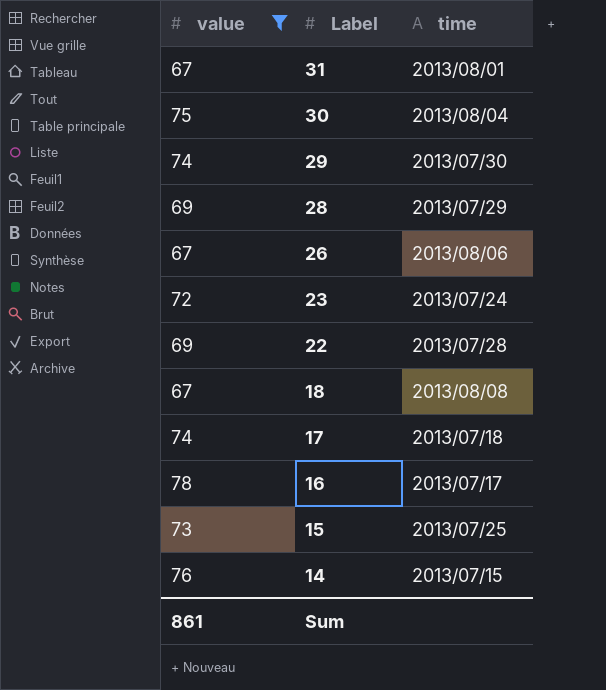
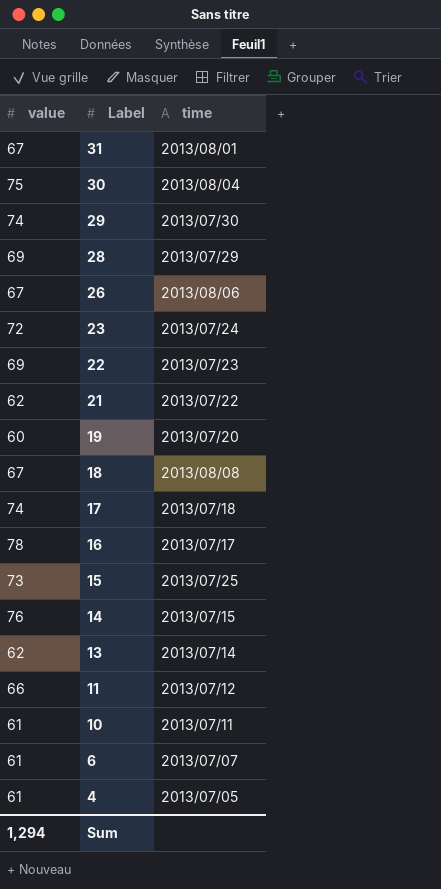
filter: value >= 67 -> none
22 | time: 2013/07/28 -> 2013/07/23
Sum | value: 861 -> 1,294

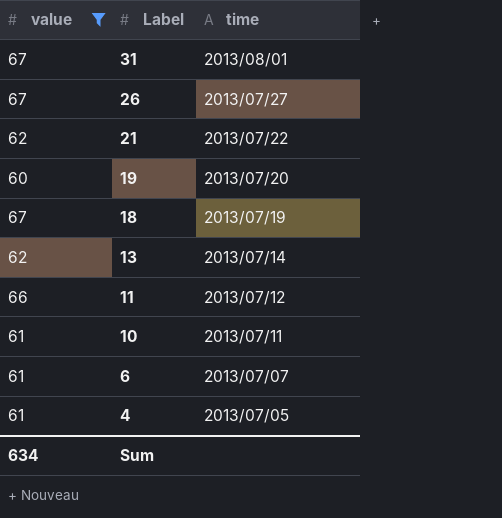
filter: none -> value <= 67
26 | time: 2013/08/06 -> 2013/07/27
18 | time: 2013/08/08 -> 2013/07/19
Sum | value: 1,294 -> 634

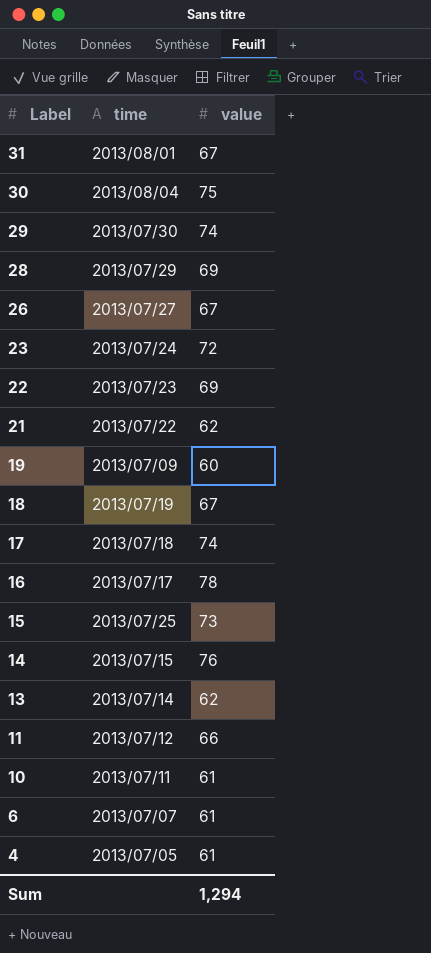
filter: value <= 67 -> none
column value | position: 1 -> 3
19 | time: 2013/07/20 -> 2013/07/09
Sum | value: 634 -> 1,294

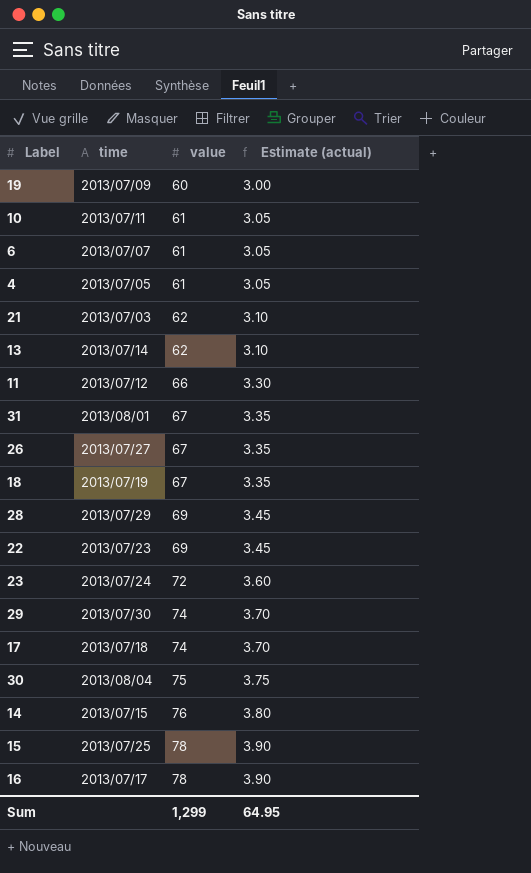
row order: Label descending -> value ascending
column Estimate (actual) | formula: none -> [value] * 0.05
21 | time: 2013/07/22 -> 2013/07/03
15 | value: 73 -> 78
Sum | value: 1,294 -> 1,299

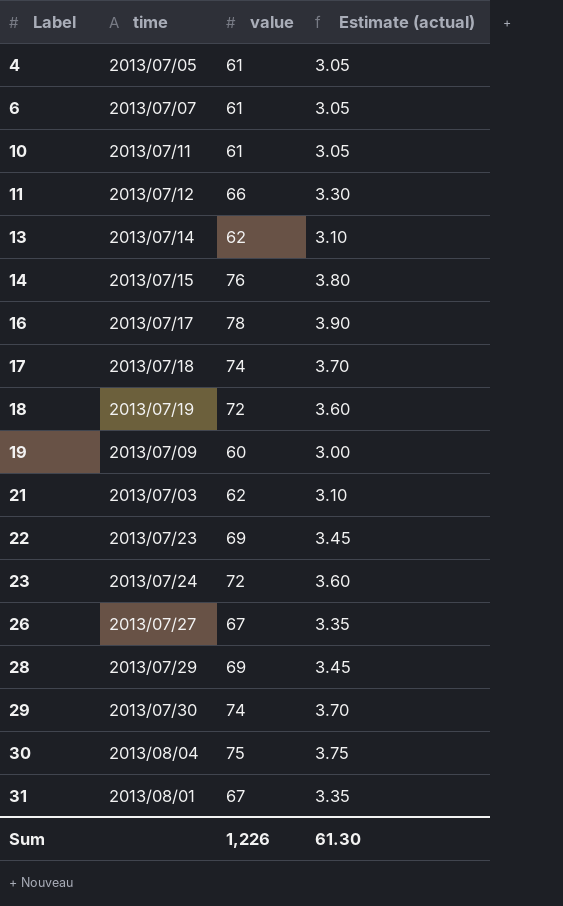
row order: value ascending -> Label ascending
row 15: 2013/07/25 | 78 | 3.90 -> none
18 | value: 67 -> 72
18 | Estimate (actual): 3.35 -> 3.60
Sum | value: 1,299 -> 1,226
Sum | Estimate (actual): 64.95 -> 61.30

